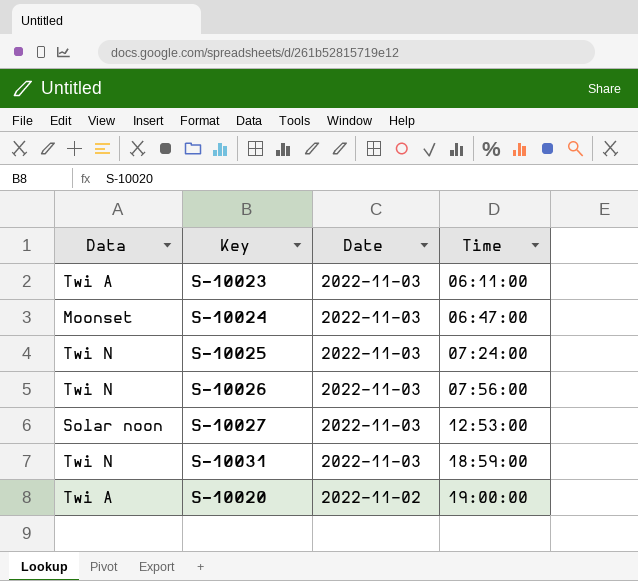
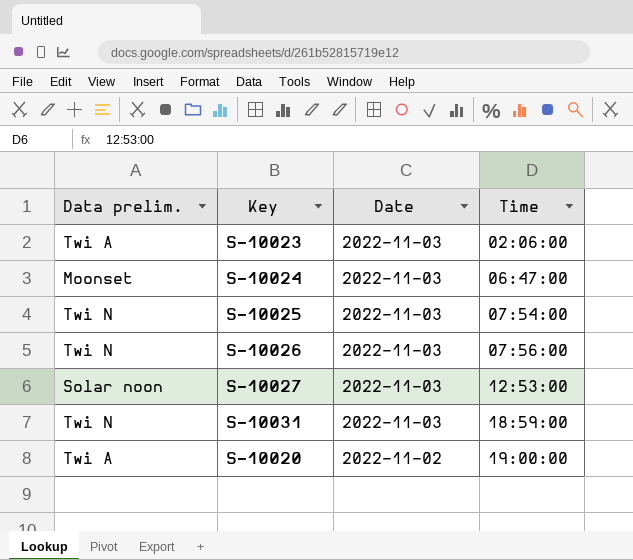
column name: Data -> Data prelim.
S-10023 | Time: 06:11:00 -> 02:06:00
S-10025 | Time: 07:24:00 -> 07:54:00

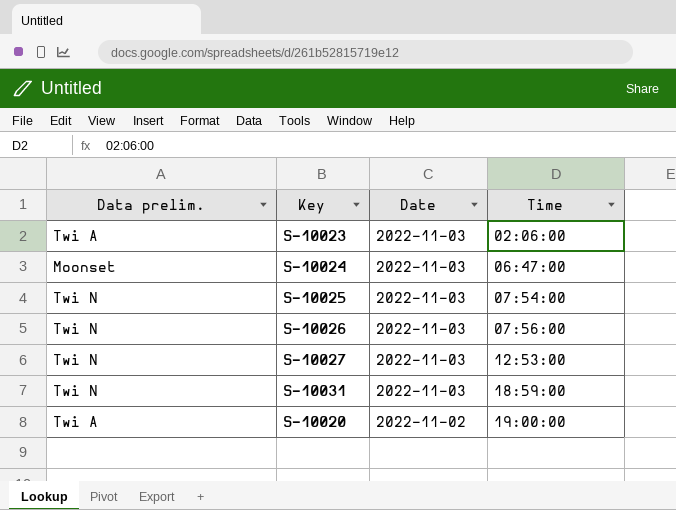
S-10027 | Data prelim.: Solar noon -> Twi N

